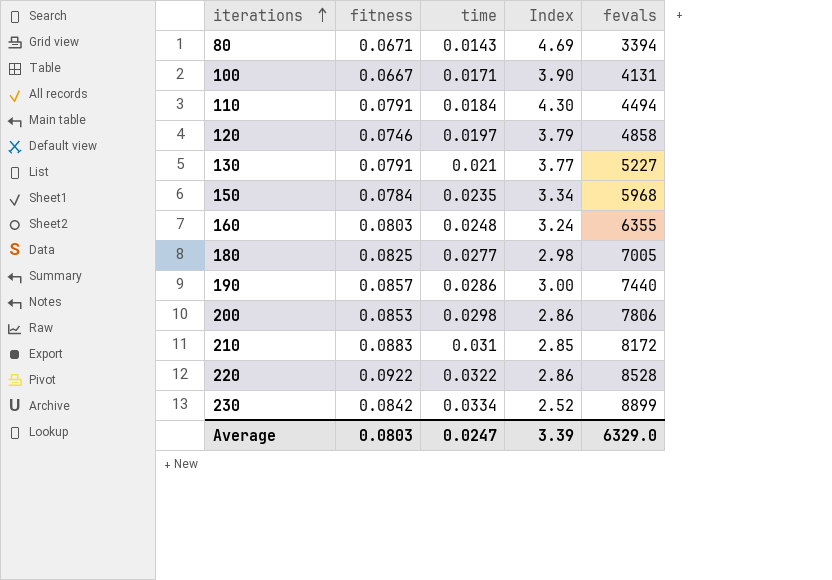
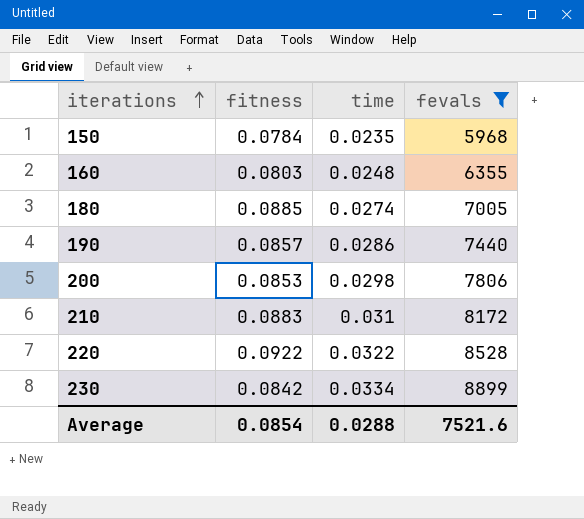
filter: none -> fevals >= 5968
column Index | formula: [fitness] / [time] -> none
180 | fitness: 0.0825 -> 0.0885
180 | time: 0.0277 -> 0.0274
Average | fitness: 0.0803 -> 0.0854
Average | time: 0.0247 -> 0.0288
Average | fevals: 6329.0 -> 7521.6

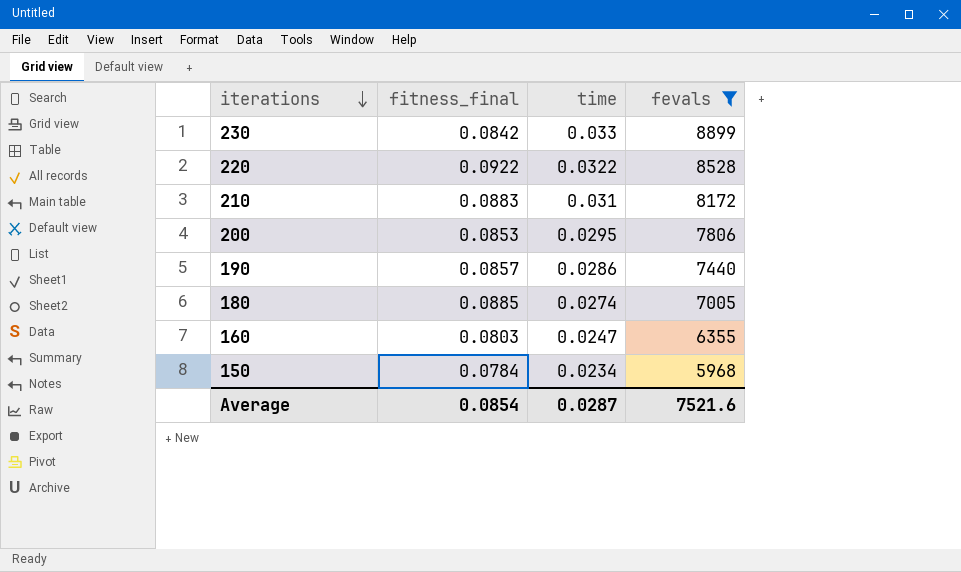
row order: iterations ascending -> iterations descending
column name: fitness -> fitness_final
230 | time: 0.0334 -> 0.033
200 | time: 0.0298 -> 0.0295
160 | time: 0.0248 -> 0.0247
150 | time: 0.0235 -> 0.0234
Average | time: 0.0288 -> 0.0287

